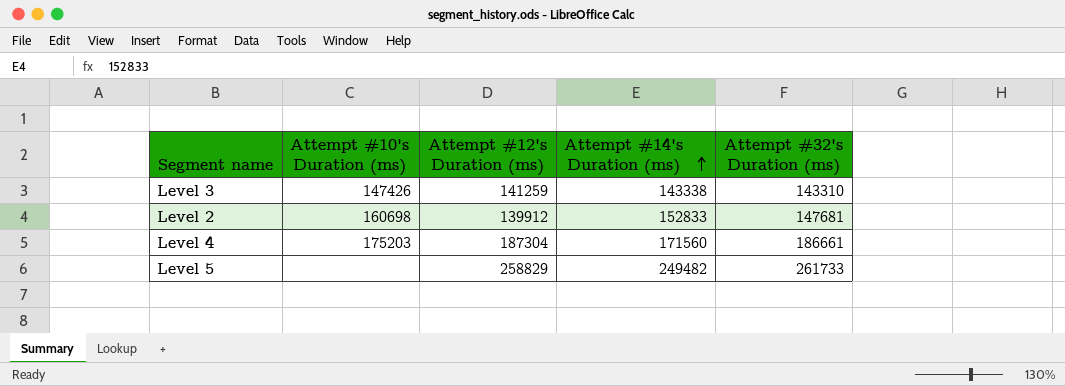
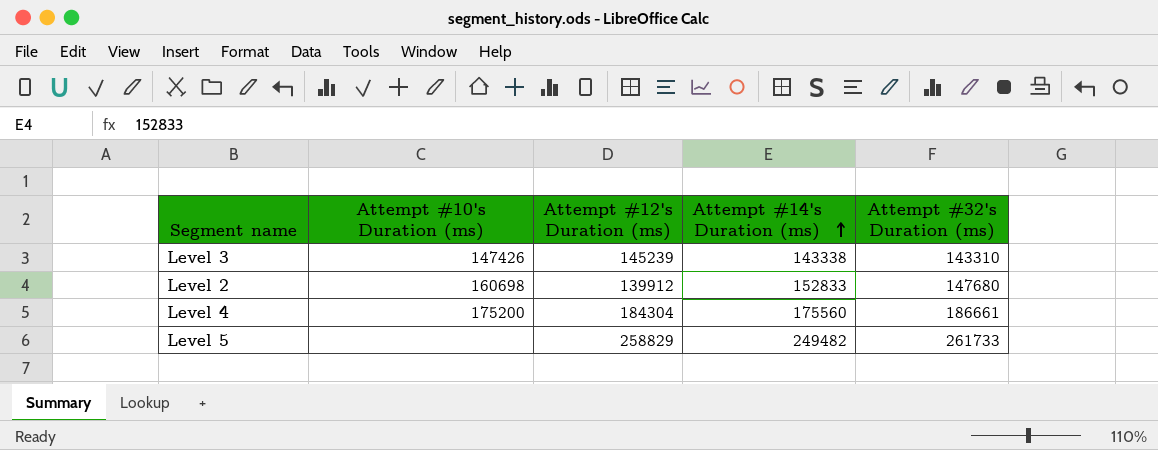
Level 3 | Attempt #12's Duration (ms): 141259 -> 145239
Level 2 | Attempt #32's Duration (ms): 147681 -> 147680
Level 4 | Attempt #10's Duration (ms): 175203 -> 175200
Level 4 | Attempt #12's Duration (ms): 187304 -> 184304
Level 4 | Attempt #14's Duration (ms): 171560 -> 175560

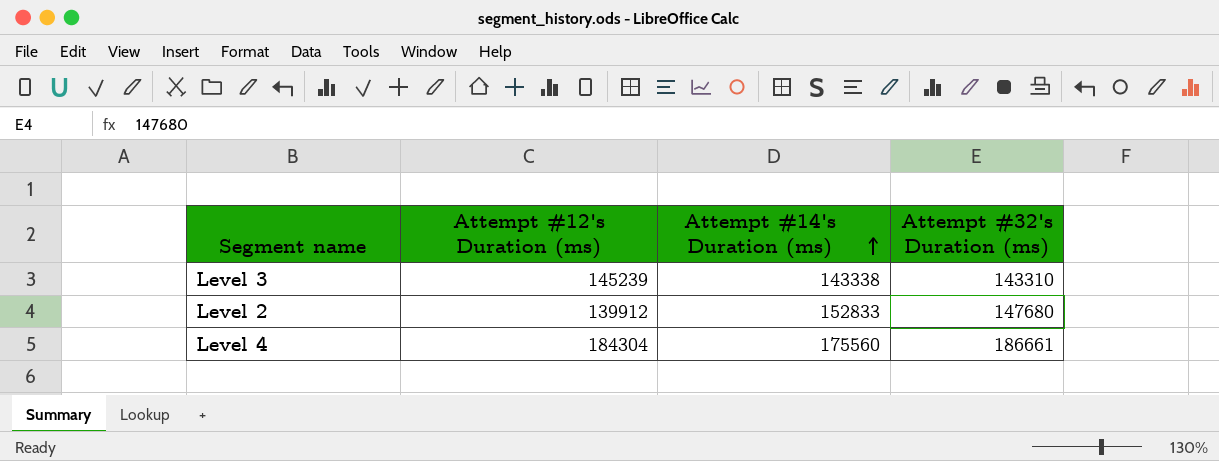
column Attempt #10's Duration (ms) | position: 2 -> none
row Level 5: none | 258829 | 249482 | 261733 -> none

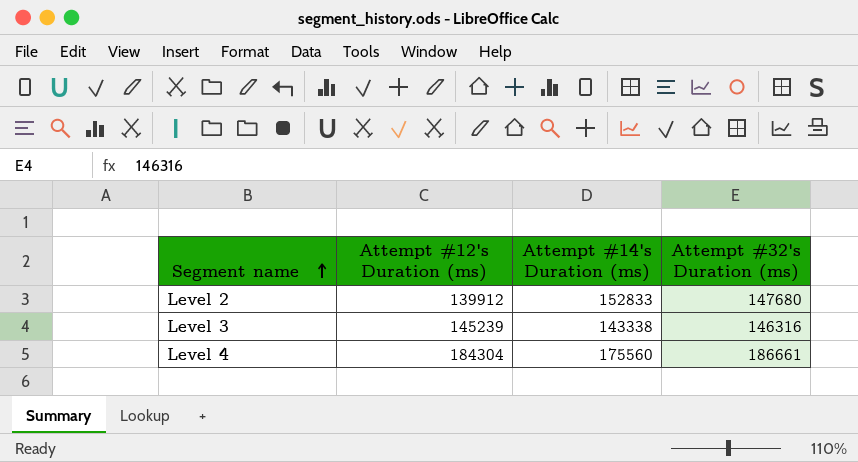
row order: Attempt #14's Duration (ms) ascending -> Segment name ascending
Level 3 | Attempt #32's Duration (ms): 143310 -> 146316

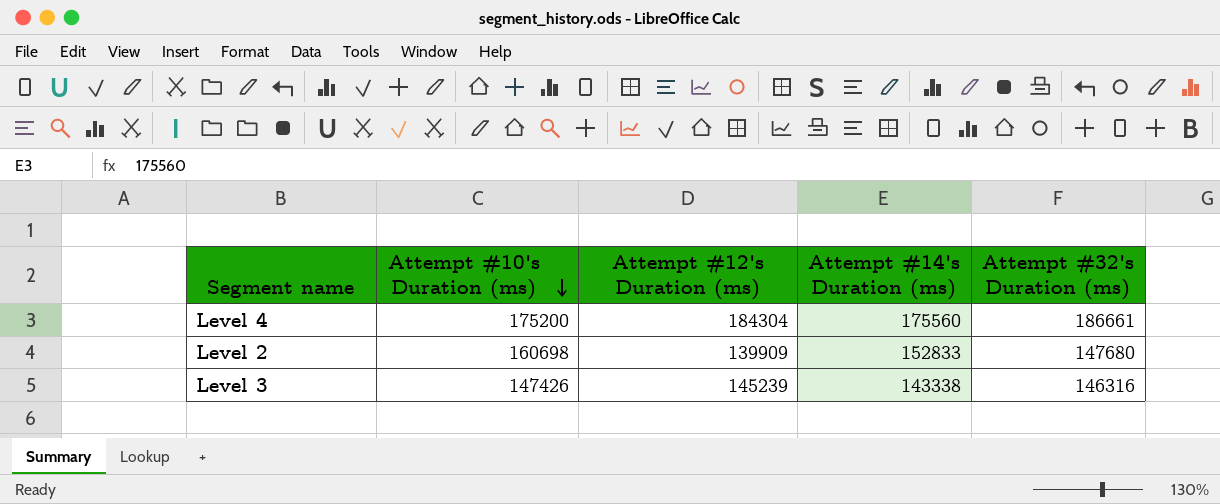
row order: Segment name ascending -> Attempt #10's Duration (ms) descending
column Attempt #10's Duration (ms) | position: none -> 2
Level 2 | Attempt #12's Duration (ms): 139912 -> 139909

